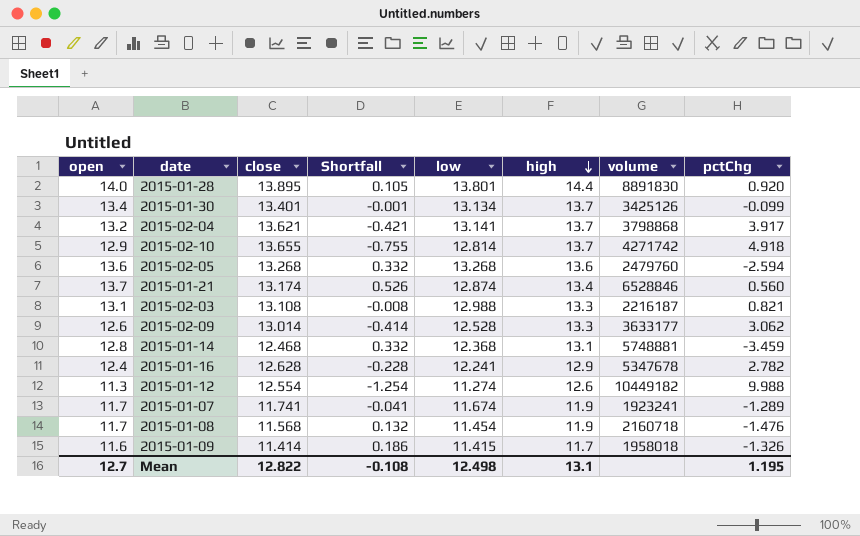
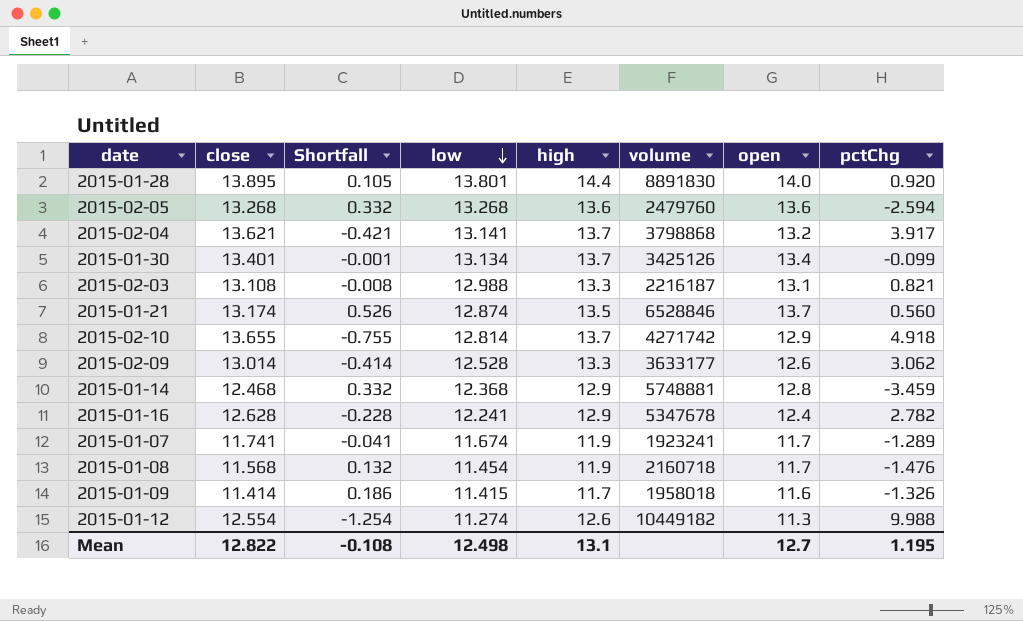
row order: high descending -> low descending
column open | position: 1 -> 7
2015-01-21 | high: 13.4 -> 13.5
2015-01-14 | high: 13.1 -> 12.9

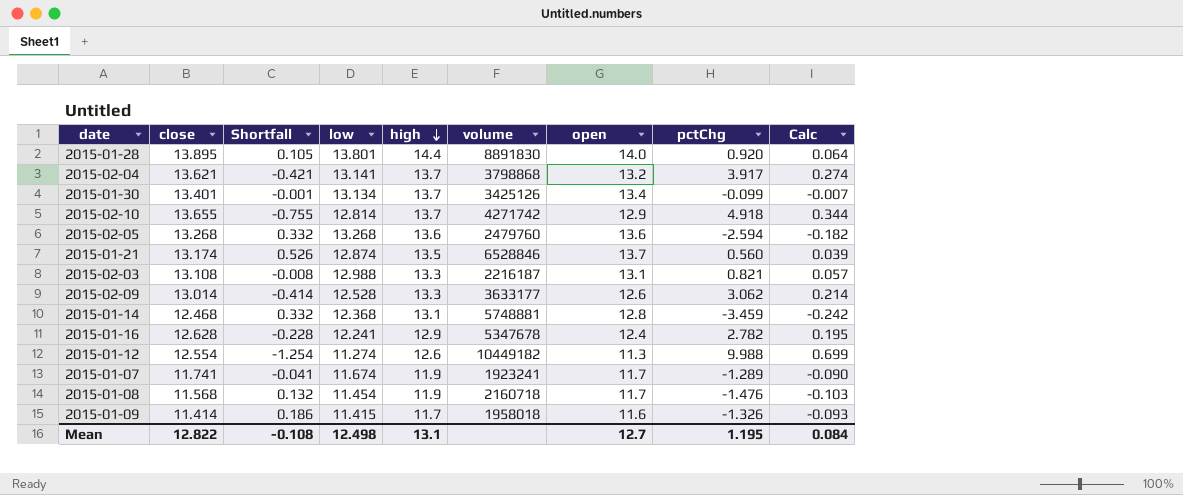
row order: low descending -> high descending
column Calc | formula: none -> [pctChg] * 0.07
2015-01-14 | high: 12.9 -> 13.1

